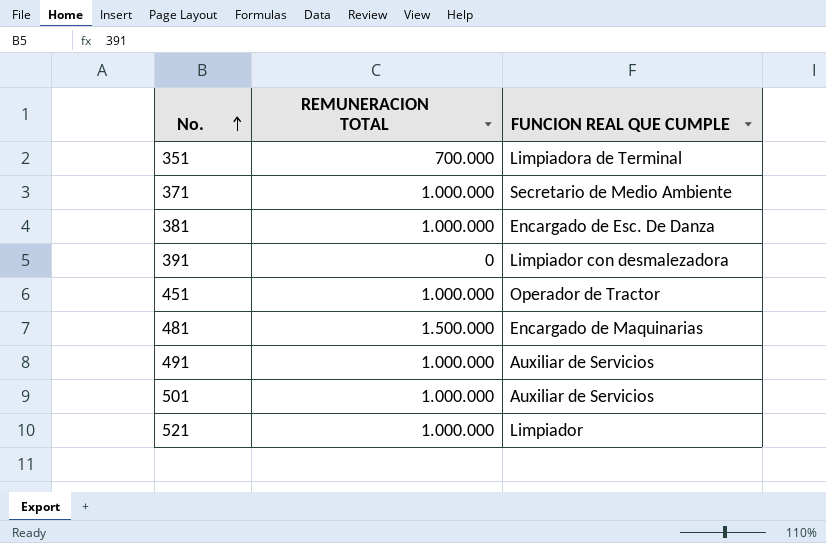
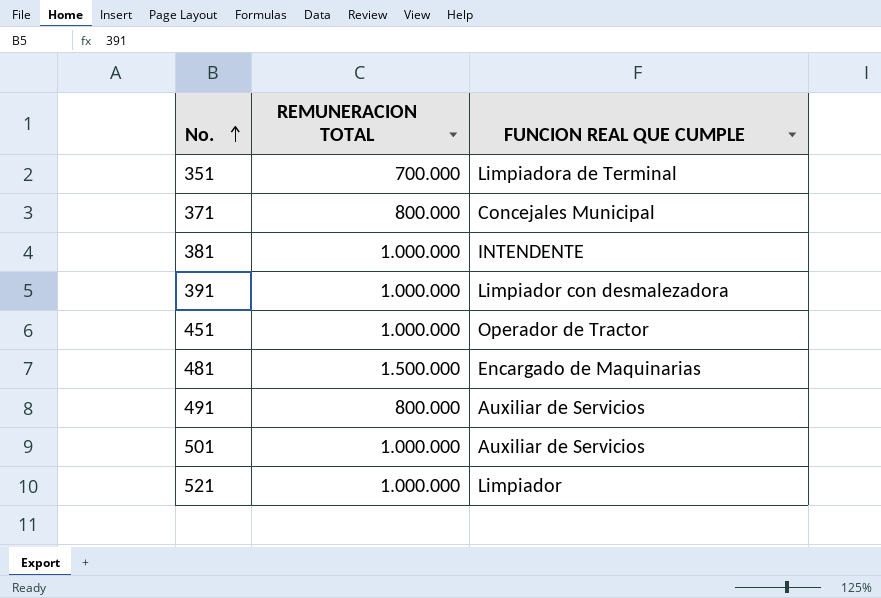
371 | REMUNERACION TOTAL: 1.000.000 -> 800.000
371 | FUNCION REAL QUE CUMPLE: Secretario de Medio Ambiente -> Concejales Municipal
381 | FUNCION REAL QUE CUMPLE: Encargado de Esc. De Danza -> INTENDENTE
391 | REMUNERACION TOTAL: 0 -> 1.000.000
491 | REMUNERACION TOTAL: 1.000.000 -> 800.000

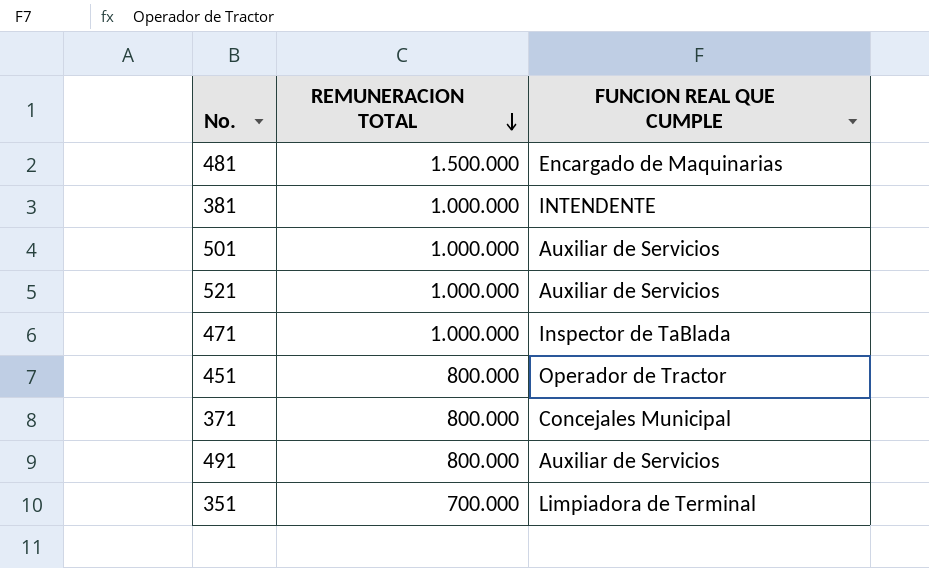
row order: No. ascending -> REMUNERACION TOTAL descending
row 391: 1.000.000 | Limpiador con desmalezadora -> none
521 | FUNCION REAL QUE CUMPLE: Limpiador -> Auxiliar de Servicios
row 471: none -> 1.000.000 | Inspector de TaBlada
451 | REMUNERACION TOTAL: 1.000.000 -> 800.000

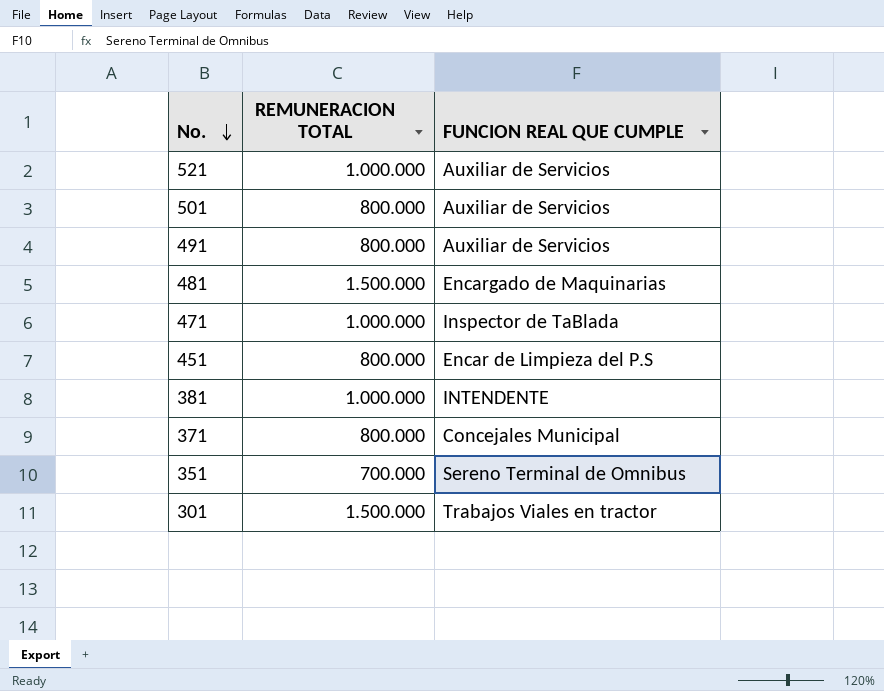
row order: REMUNERACION TOTAL descending -> No. descending
501 | REMUNERACION TOTAL: 1.000.000 -> 800.000
451 | FUNCION REAL QUE CUMPLE: Operador de Tractor -> Encar de Limpieza del P.S
351 | FUNCION REAL QUE CUMPLE: Limpiadora de Terminal -> Sereno Terminal de Omnibus
row 301: none -> 1.500.000 | Trabajos Viales en tractor

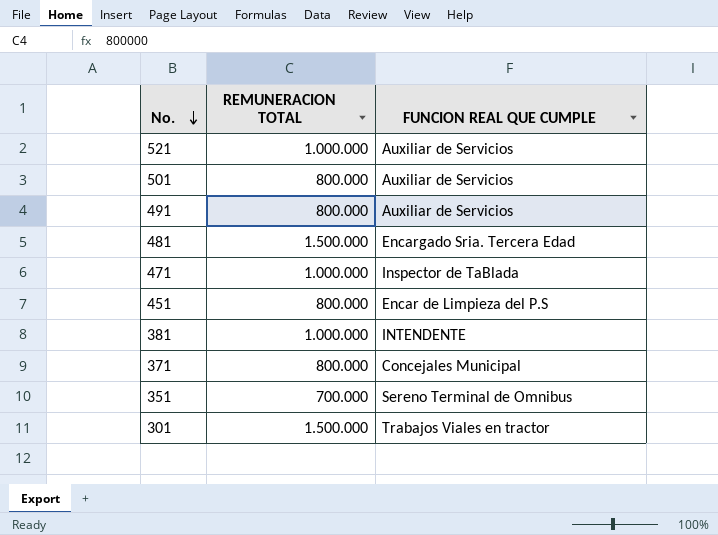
481 | FUNCION REAL QUE CUMPLE: Encargado de Maquinarias -> Encargado Sria. Tercera Edad

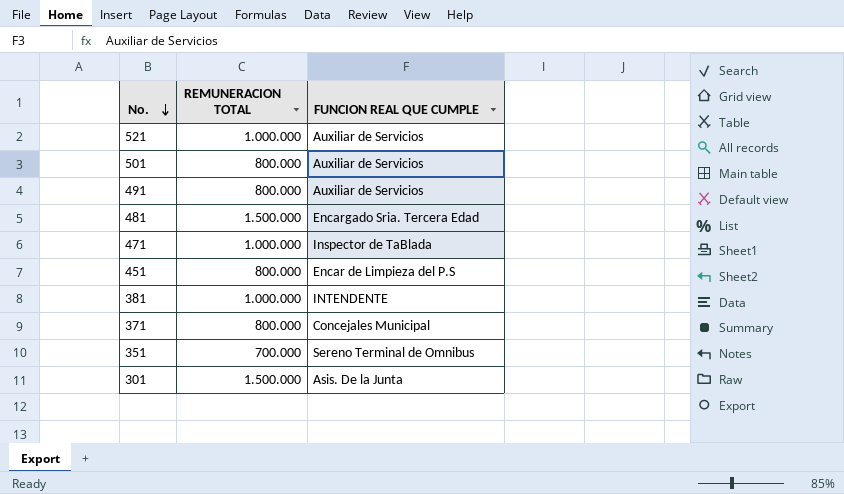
301 | FUNCION REAL QUE CUMPLE: Trabajos Viales en tractor -> Asis. De la Junta

